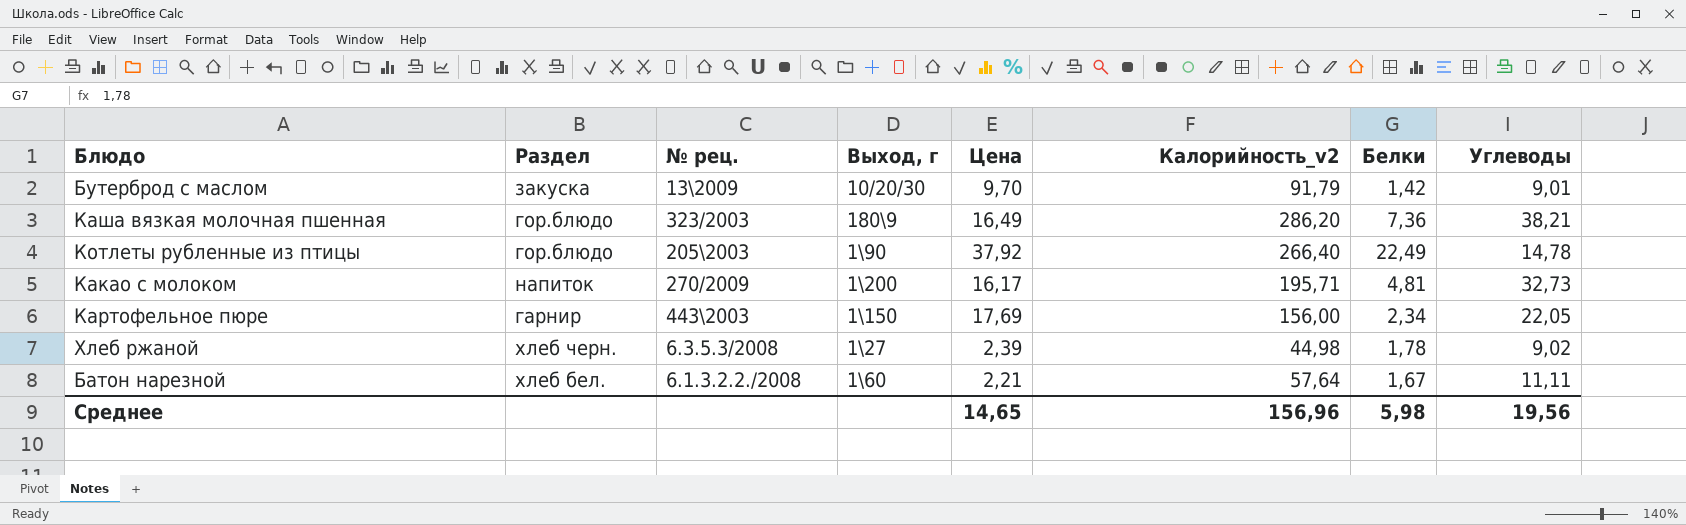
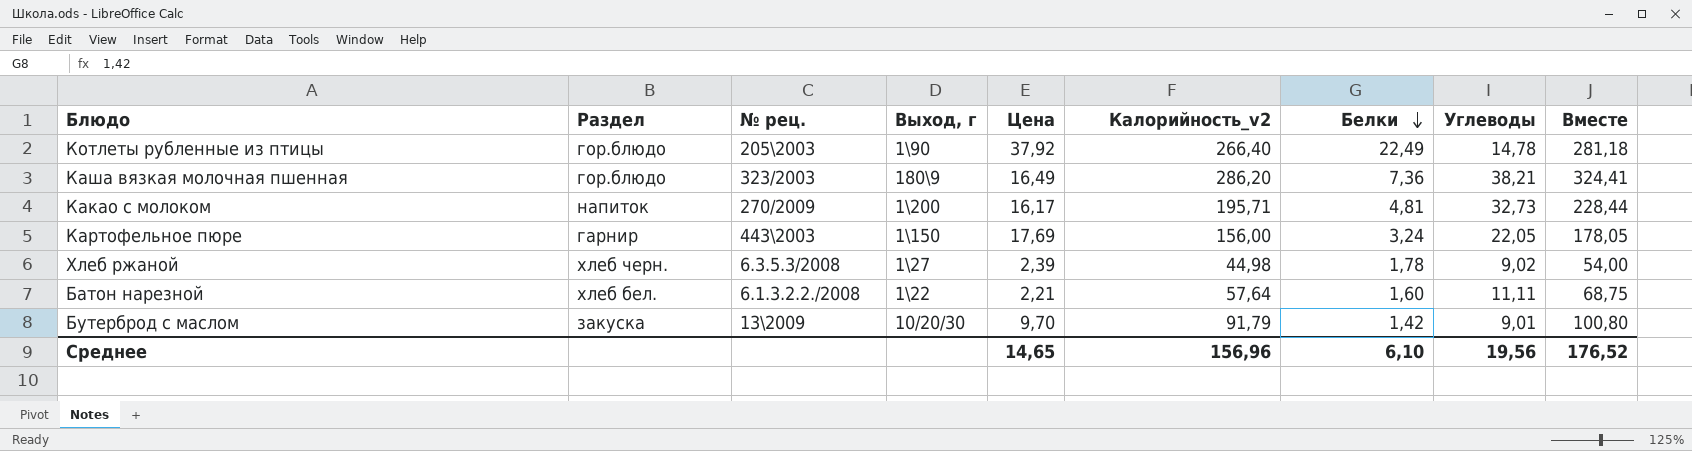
row order: none -> Белки descending
column Вместе | formula: none -> [Калорийность_v2] + [Углеводы]
Картофельное пюре | Белки: 2,34 -> 3,24
Батон нарезной | Выход, г: 1\60 -> 1\22
Батон нарезной | Белки: 1,67 -> 1,60
Среднее | Белки: 5,98 -> 6,10

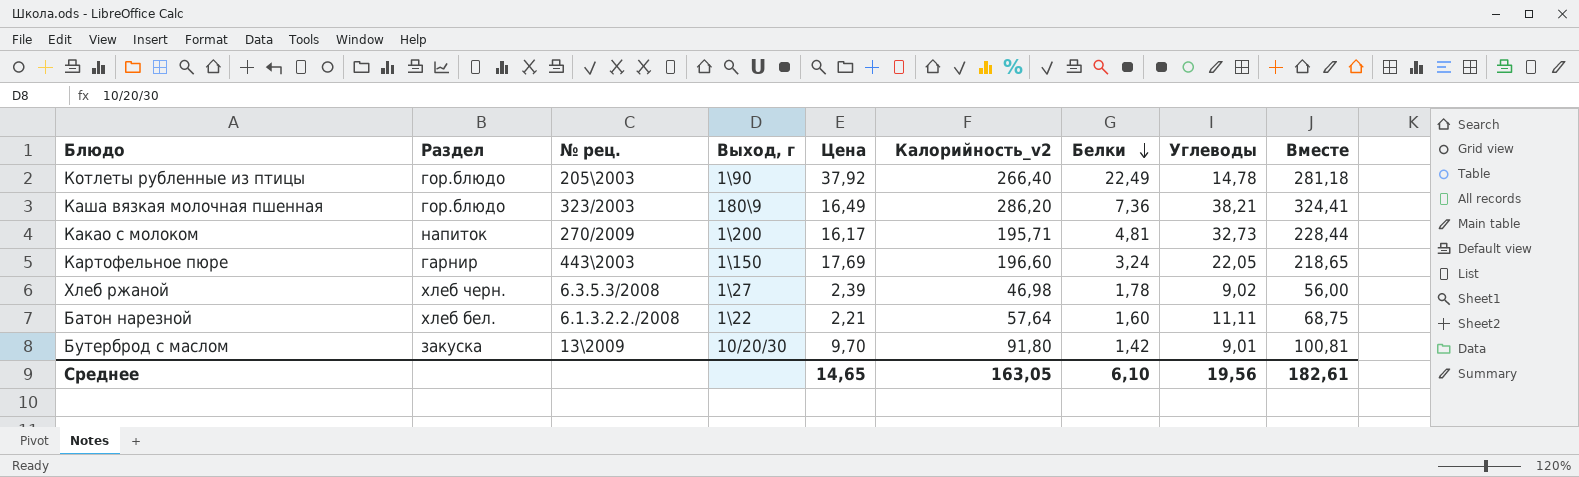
Картофельное пюре | Калорийность_v2: 156,00 -> 196,60
Картофельное пюре | Вместе: 178,05 -> 218,65
Хлеб ржаной | Калорийность_v2: 44,98 -> 46,98
Хлеб ржаной | Вместе: 54,00 -> 56,00
Бутерброд с маслом | Калорийность_v2: 91,79 -> 91,80
Бутерброд с маслом | Вместе: 100,80 -> 100,81
Среднее | Калорийность_v2: 156,96 -> 163,05
Среднее | Вместе: 176,52 -> 182,61

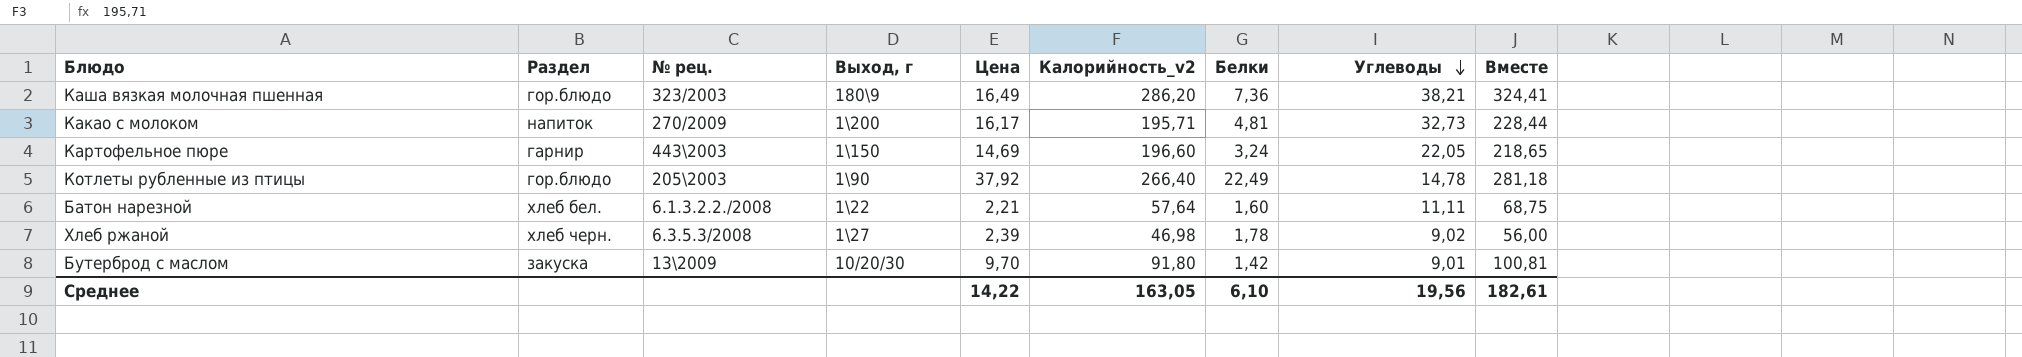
row order: Белки descending -> Углеводы descending
Картофельное пюре | Цена: 17,69 -> 14,69
Среднее | Цена: 14,65 -> 14,22

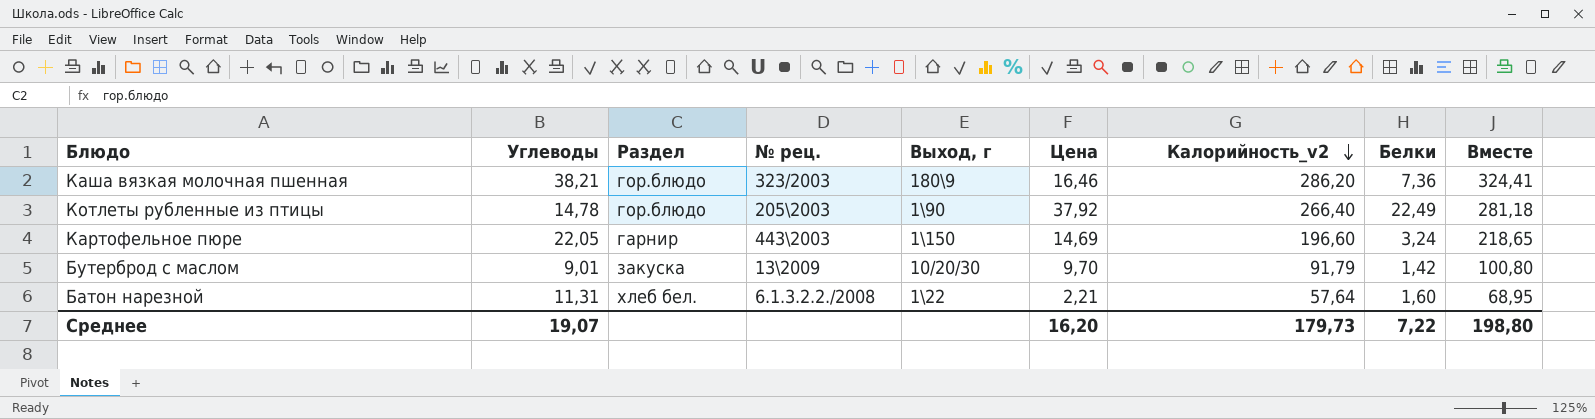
row order: Углеводы descending -> Калорийность_v2 descending
column Углеводы | position: 8 -> 2
row Какао с молоком: напиток | 270/2009 | 1\200 | 16,17 | 195,71 | 4,81 | 32,73 | 228,44 -> none
row Хлеб ржаной: хлеб черн. | 6.3.5.3/2008 | 1\27 | 2,39 | 46,98 | 1,78 | 9,02 | 56,00 -> none
Каша вязкая молочная пшенная | Цена: 16,49 -> 16,46
Бутерброд с маслом | Калорийность_v2: 91,80 -> 91,79
Бутерброд с маслом | Вместе: 100,81 -> 100,80
Батон нарезной | Углеводы: 11,11 -> 11,31
Батон нарезной | Вместе: 68,75 -> 68,95
Среднее | Углеводы: 19,56 -> 19,07
Среднее | Цена: 14,22 -> 16,20
Среднее | Калорийность_v2: 163,05 -> 179,73
Среднее | Белки: 6,10 -> 7,22
Среднее | Вместе: 182,61 -> 198,80

